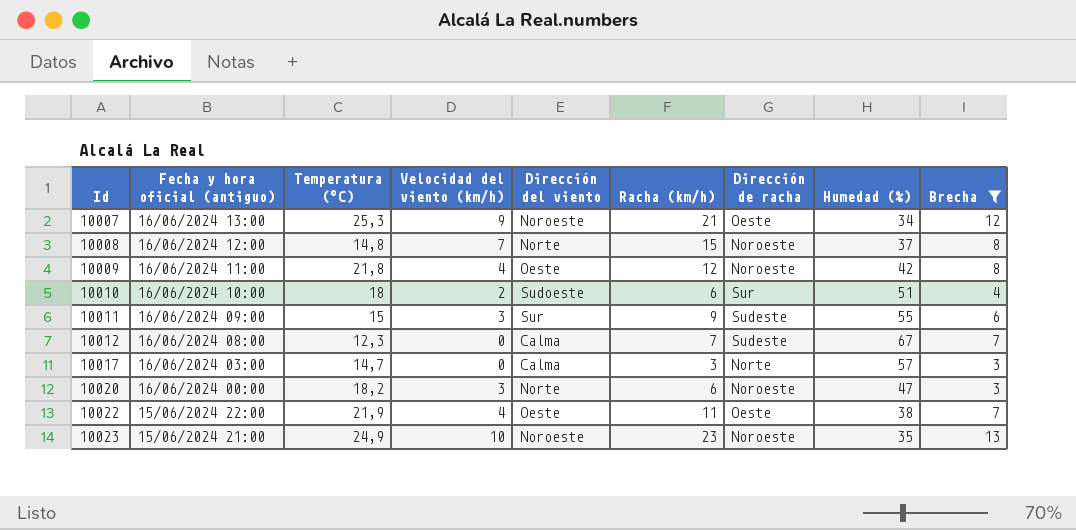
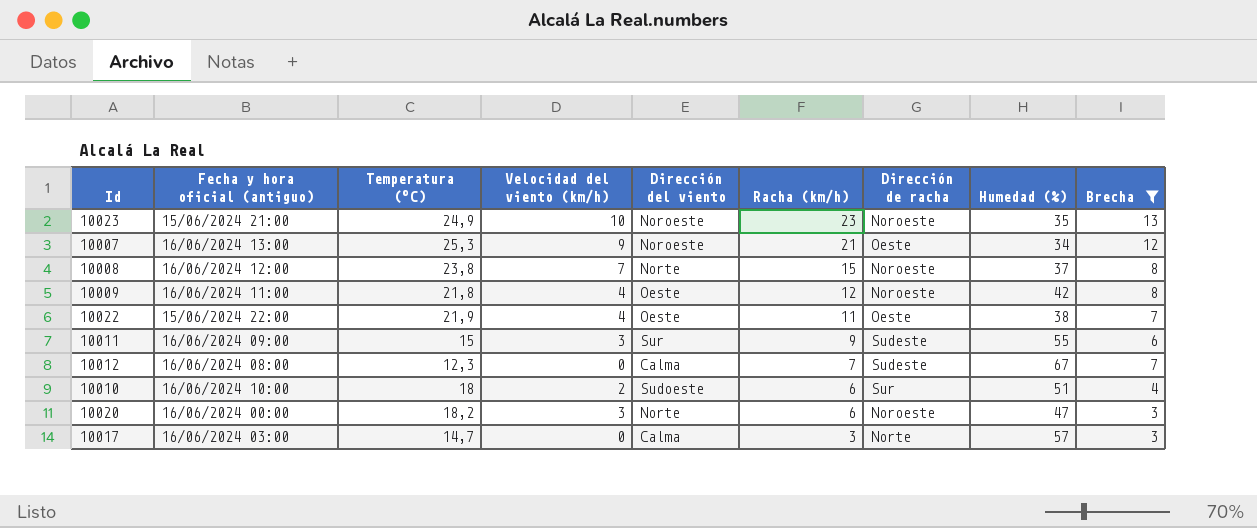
row order: Id ascending -> Racha (km/h) descending
10008 | Temperatura (ºC): 14,8 -> 23,8

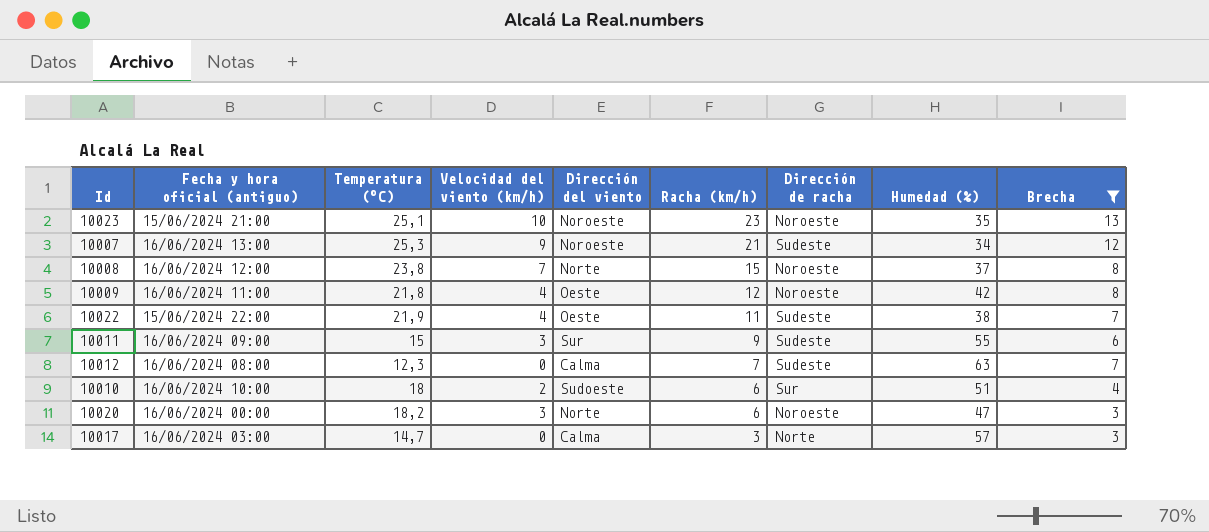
10023 | Temperatura (ºC): 24,9 -> 25,1
10007 | Dirección de racha: Oeste -> Sudeste
10022 | Dirección de racha: Oeste -> Sudeste
10012 | Humedad (%): 67 -> 63

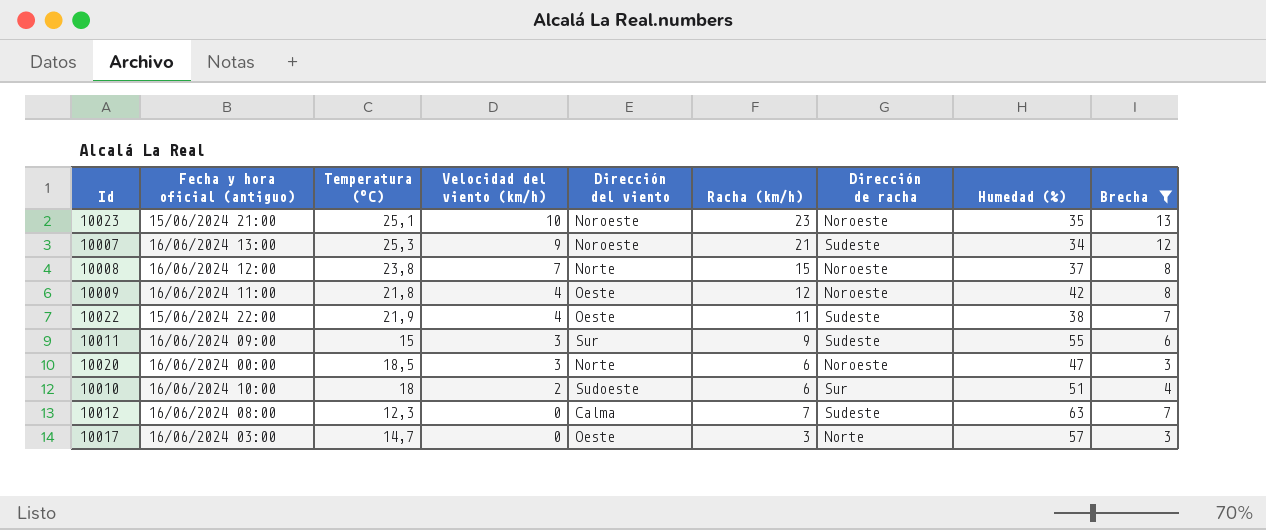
row order: Racha (km/h) descending -> Velocidad del viento (km/h) descending
10020 | Temperatura (ºC): 18,2 -> 18,5
10017 | Dirección del viento: Calma -> Oeste

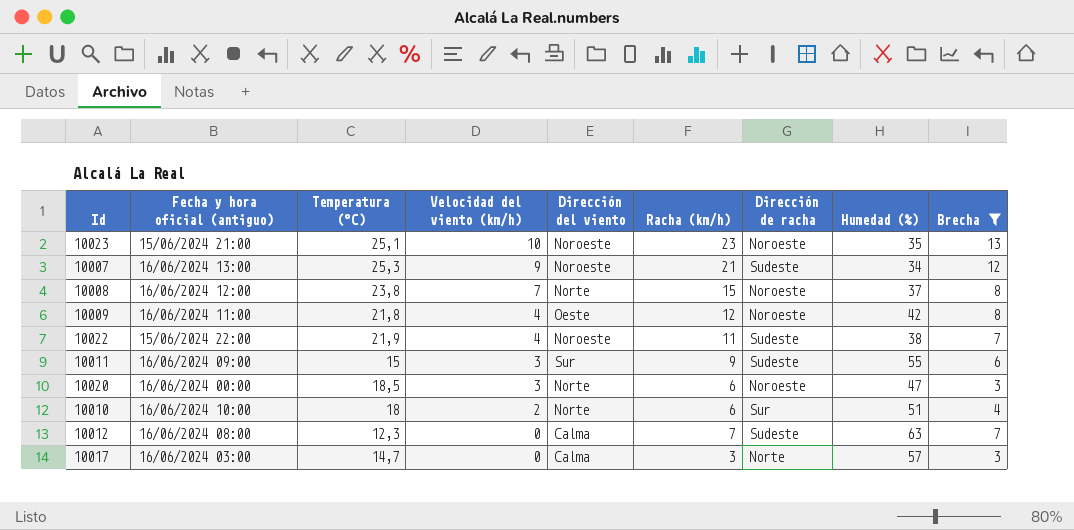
10022 | Dirección del viento: Oeste -> Noroeste
10010 | Dirección del viento: Sudoeste -> Norte
10017 | Dirección del viento: Oeste -> Calma

